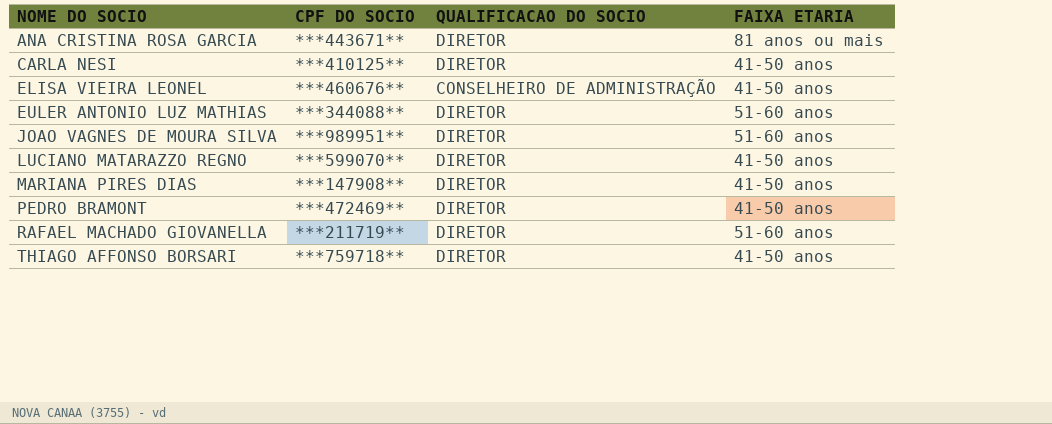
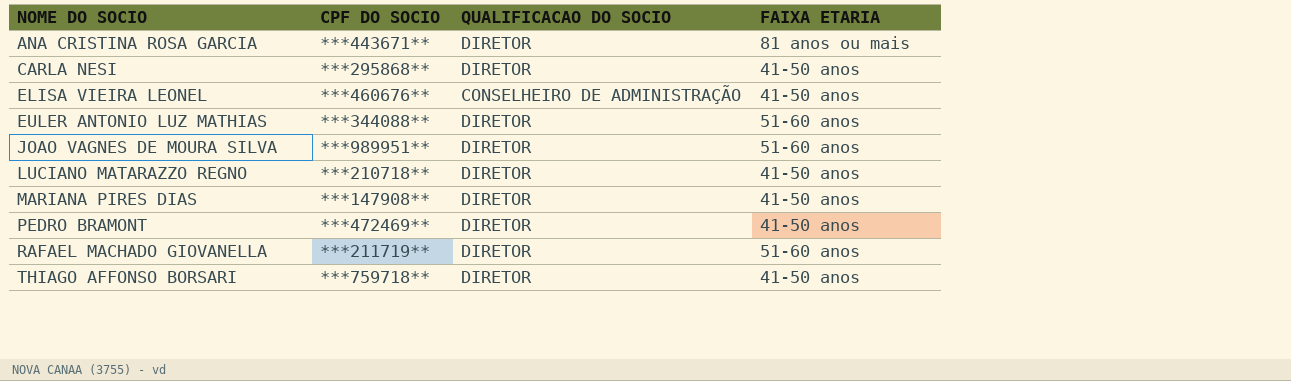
CARLA NESI | CPF DO SOCIO: ***410125** -> ***295868**
LUCIANO MATARAZZO REGNO | CPF DO SOCIO: ***599070** -> ***210718**

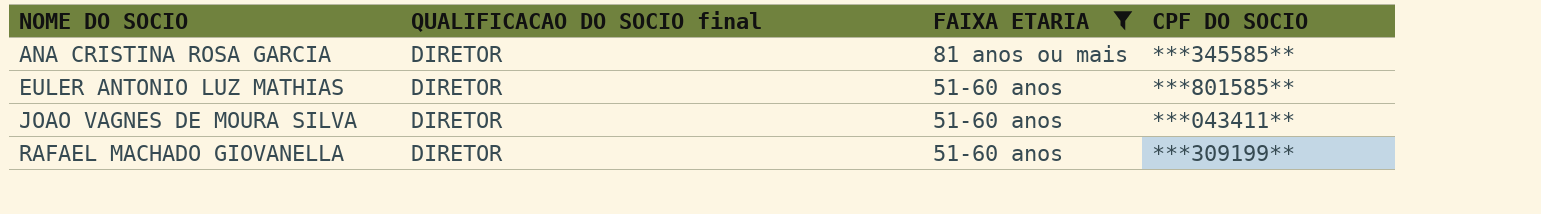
filter: none -> FAIXA ETARIA != 41-50 anos
column name: QUALIFICACAO DO SOCIO -> QUALIFICACAO DO SOCIO final
column CPF DO SOCIO | position: 2 -> 4
ANA CRISTINA ROSA GARCIA | CPF DO SOCIO: ***443671** -> ***345585**
EULER ANTONIO LUZ MATHIAS | CPF DO SOCIO: ***344088** -> ***801585**
JOAO VAGNES DE MOURA SILVA | CPF DO SOCIO: ***989951** -> ***043411**
RAFAEL MACHADO GIOVANELLA | CPF DO SOCIO: ***211719** -> ***309199**

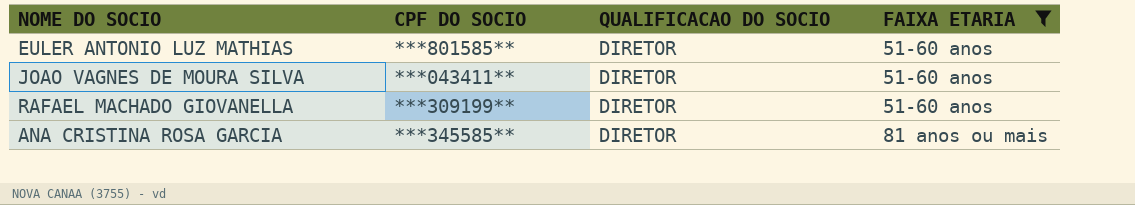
row order: NOME DO SOCIO ascending -> FAIXA ETARIA ascending
column CPF DO SOCIO | position: 4 -> 2
column name: QUALIFICACAO DO SOCIO final -> QUALIFICACAO DO SOCIO

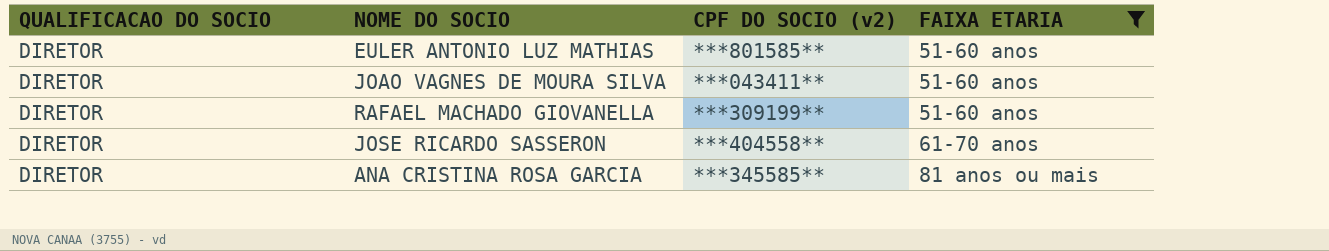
column QUALIFICACAO DO SOCIO | position: 3 -> 1
column name: CPF DO SOCIO -> CPF DO SOCIO (v2)
row JOSE RICARDO SASSERON: none -> DIRETOR | ***404558** | 61-70 anos

